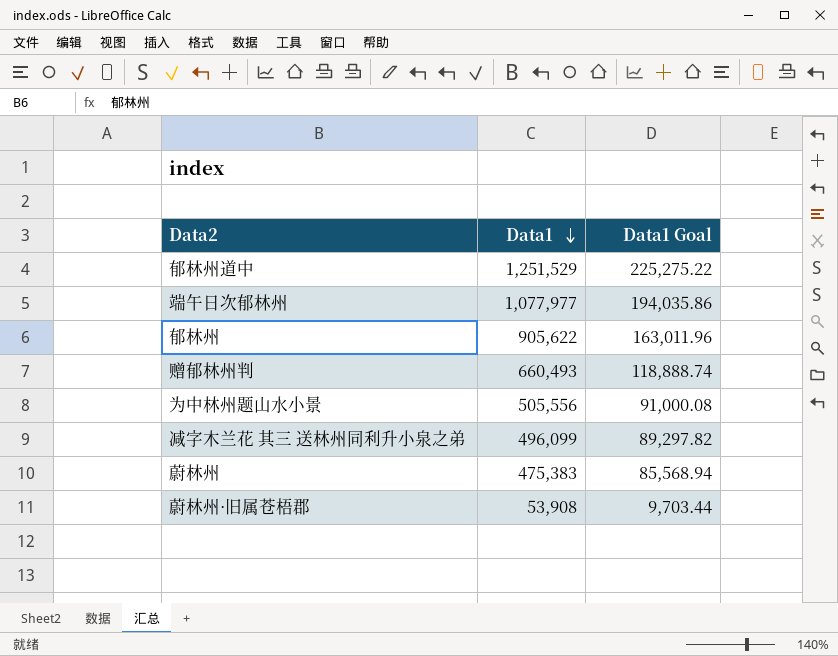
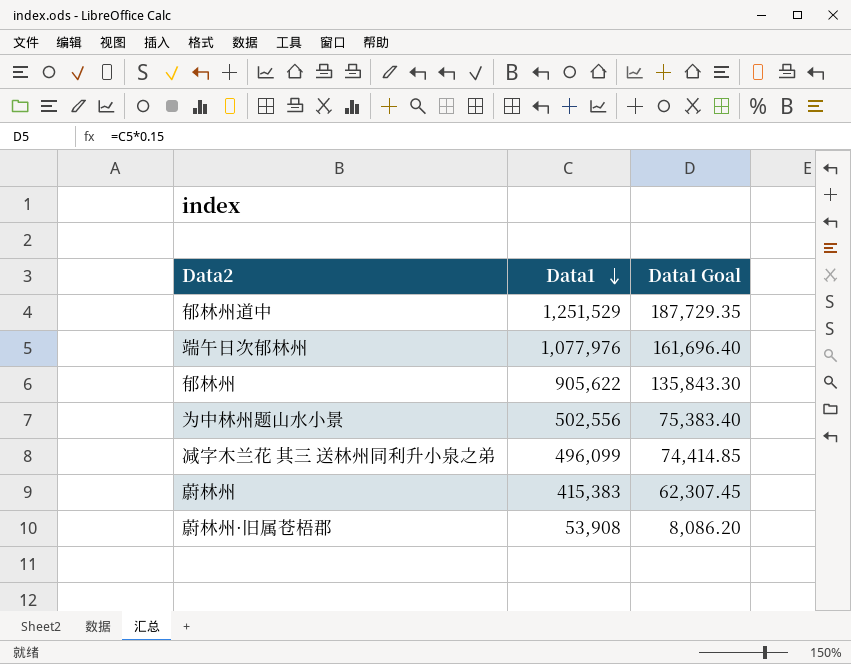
column Data1 Goal | formula: [Data1] * 0.18 -> [Data1] * 0.15
row 赠郁林州判: 660,493 | 118,888.74 -> none
端午日次郁林州 | Data1: 1,077,977 -> 1,077,976
为中林州题山水小景 | Data1: 505,556 -> 502,556
蔚林州 | Data1: 475,383 -> 415,383

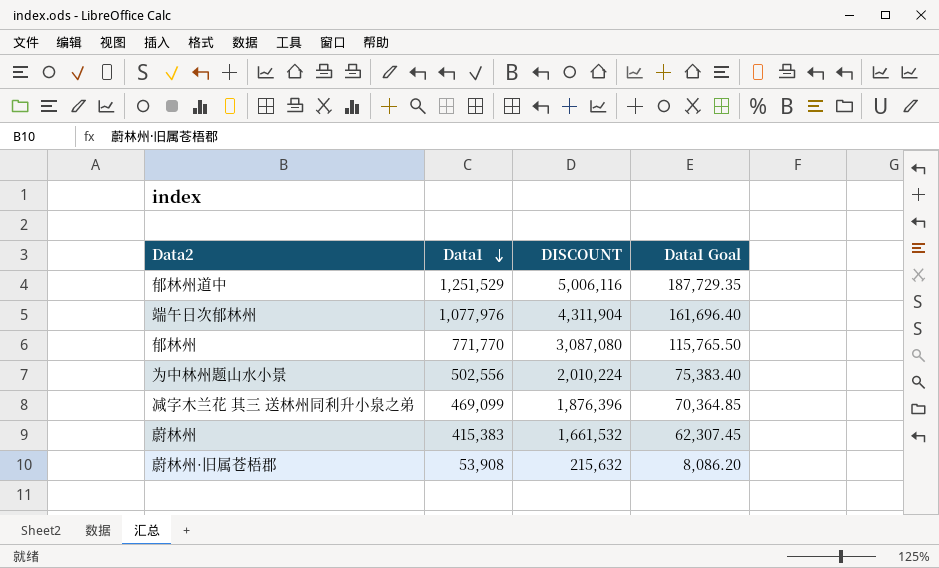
column DISCOUNT | formula: none -> [Data1] * 4
郁林州 | Data1: 905,622 -> 771,770
郁林州 | Data1 Goal: 135,843.30 -> 115,765.50
减字木兰花 其三 送林州同利升小泉之弟 | Data1: 496,099 -> 469,099
减字木兰花 其三 送林州同利升小泉之弟 | Data1 Goal: 74,414.85 -> 70,364.85

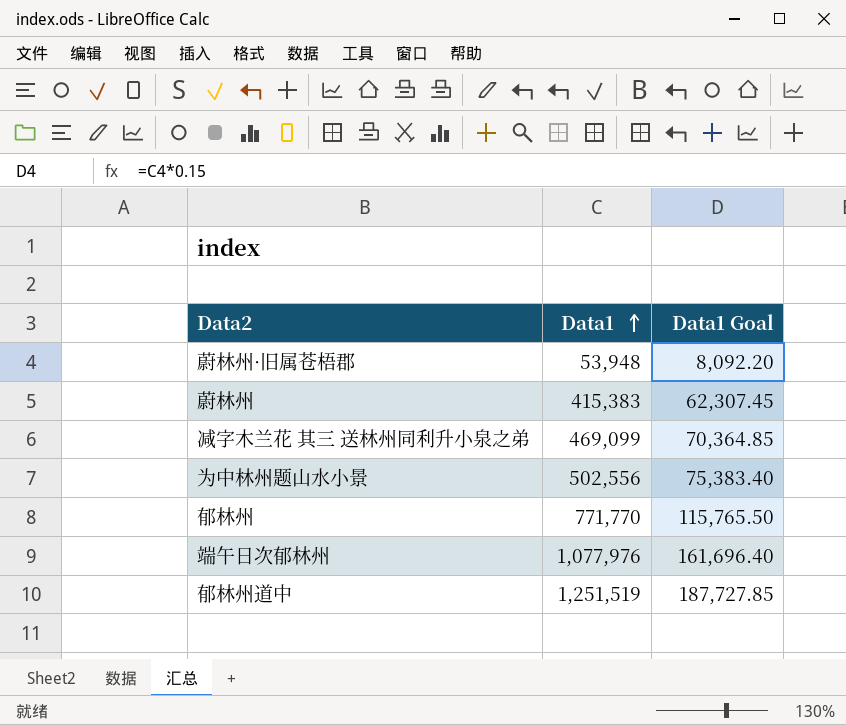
row order: Data1 descending -> Data1 ascending
column DISCOUNT | formula: [Data1] * 4 -> none
蔚林州·旧属苍梧郡 | Data1: 53,908 -> 53,948
蔚林州·旧属苍梧郡 | Data1 Goal: 8,086.20 -> 8,092.20
郁林州道中 | Data1: 1,251,529 -> 1,251,519
郁林州道中 | Data1 Goal: 187,729.35 -> 187,727.85

